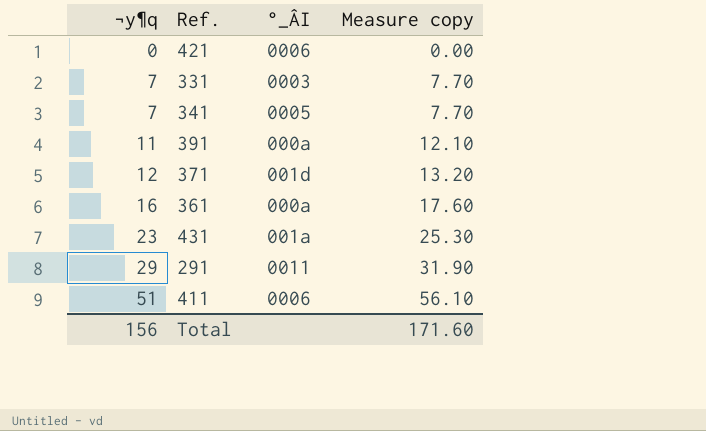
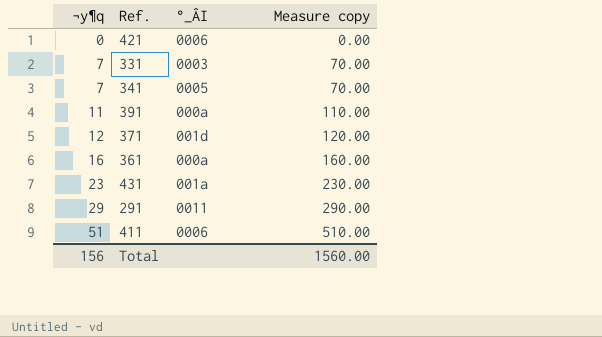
column Measure copy | formula: [¬y¶q] * 1.1 -> [¬y¶q] * 10
Total | Measure copy: 171.60 -> 1560.00

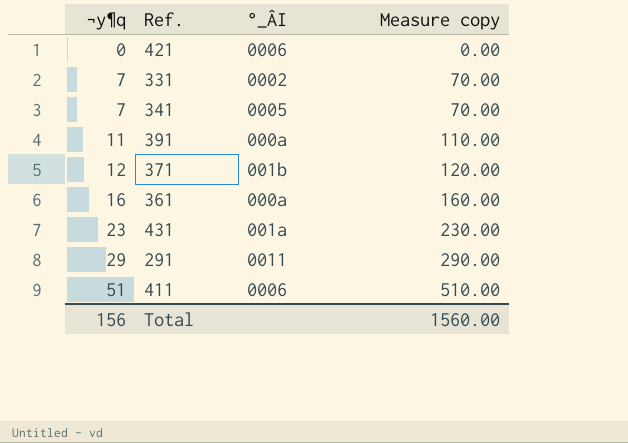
331 | °_ÂI: 0003 -> 0002
371 | °_ÂI: 001d -> 001b

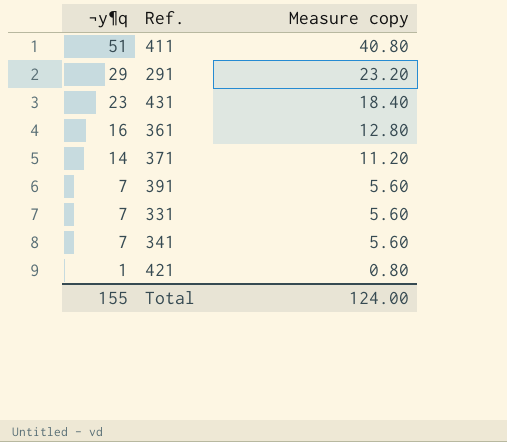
row order: ¬y¶q ascending -> ¬y¶q descending
column °_ÂI | position: 3 -> none
column Measure copy | formula: [¬y¶q] * 10 -> [¬y¶q] * 0.8
371 | ¬y¶q: 12 -> 14
391 | ¬y¶q: 11 -> 7
421 | ¬y¶q: 0 -> 1
Total | ¬y¶q: 156 -> 155
Total | Measure copy: 1560.00 -> 124.00

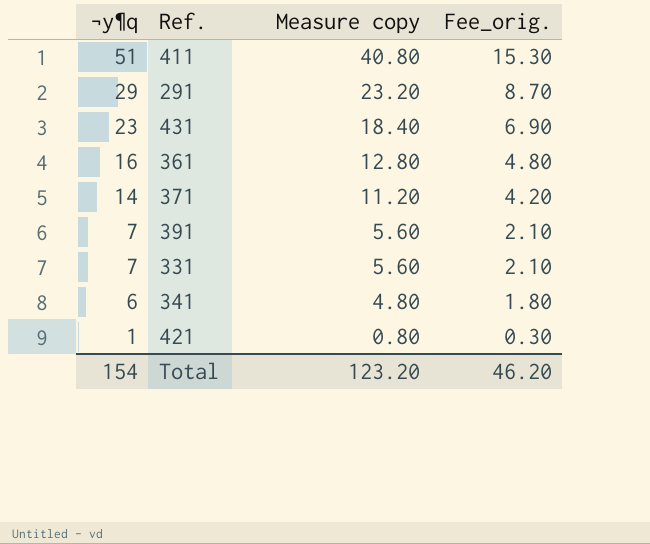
column Fee_orig. | formula: none -> [¬y¶q] * 0.3
341 | ¬y¶q: 7 -> 6
341 | Measure copy: 5.60 -> 4.80
Total | ¬y¶q: 155 -> 154
Total | Measure copy: 124.00 -> 123.20

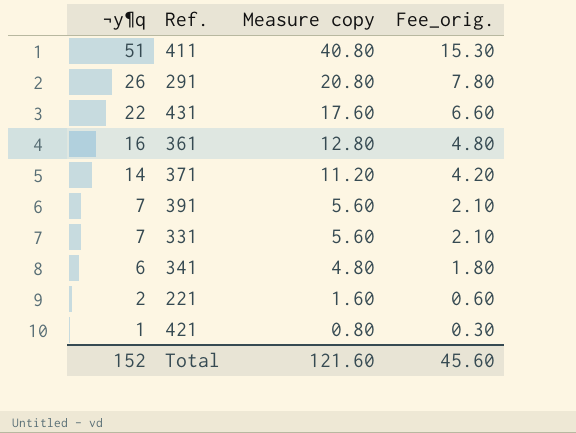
291 | ¬y¶q: 29 -> 26
291 | Measure copy: 23.20 -> 20.80
291 | Fee_orig.: 8.70 -> 7.80
431 | ¬y¶q: 23 -> 22
431 | Measure copy: 18.40 -> 17.60
431 | Fee_orig.: 6.90 -> 6.60
row 221: none -> 2 | 1.60 | 0.60
Total | ¬y¶q: 154 -> 152
Total | Measure copy: 123.20 -> 121.60
Total | Fee_orig.: 46.20 -> 45.60

